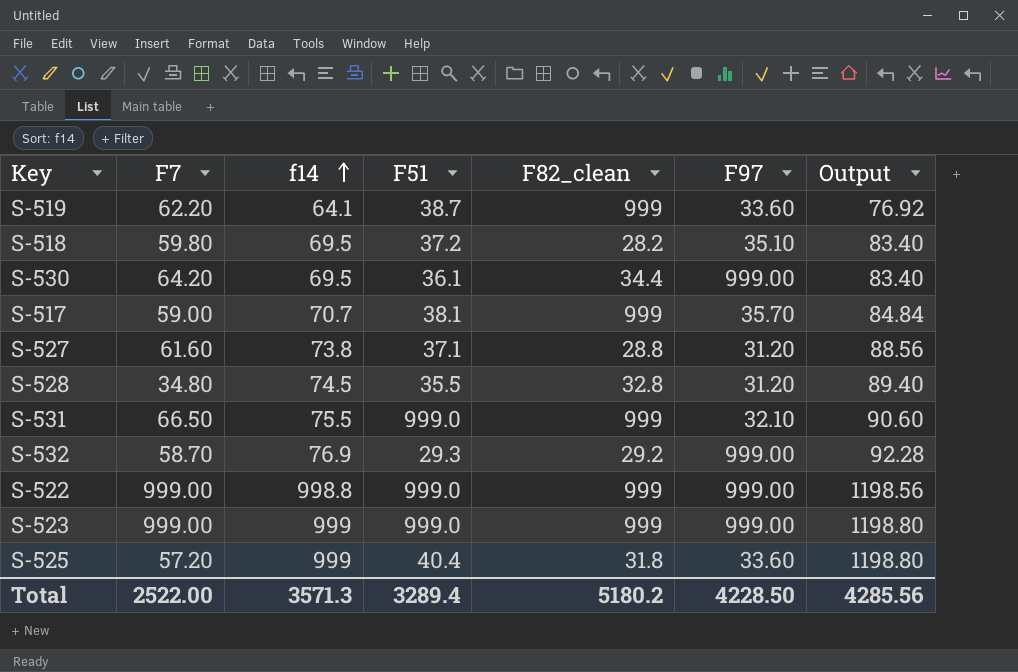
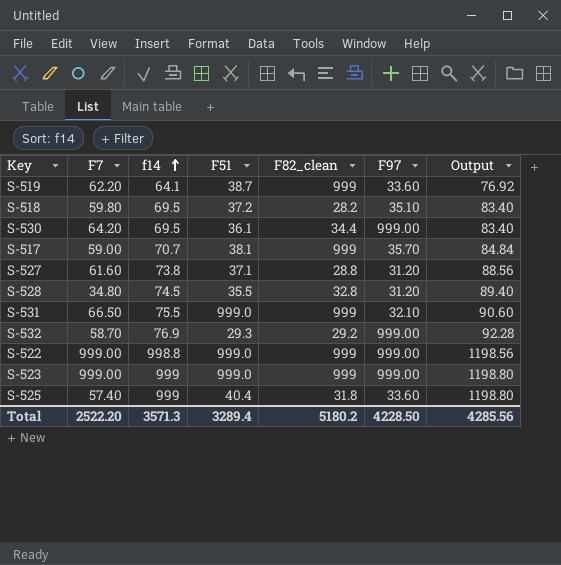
S-525 | F7: 57.20 -> 57.40
Total | F7: 2522.00 -> 2522.20

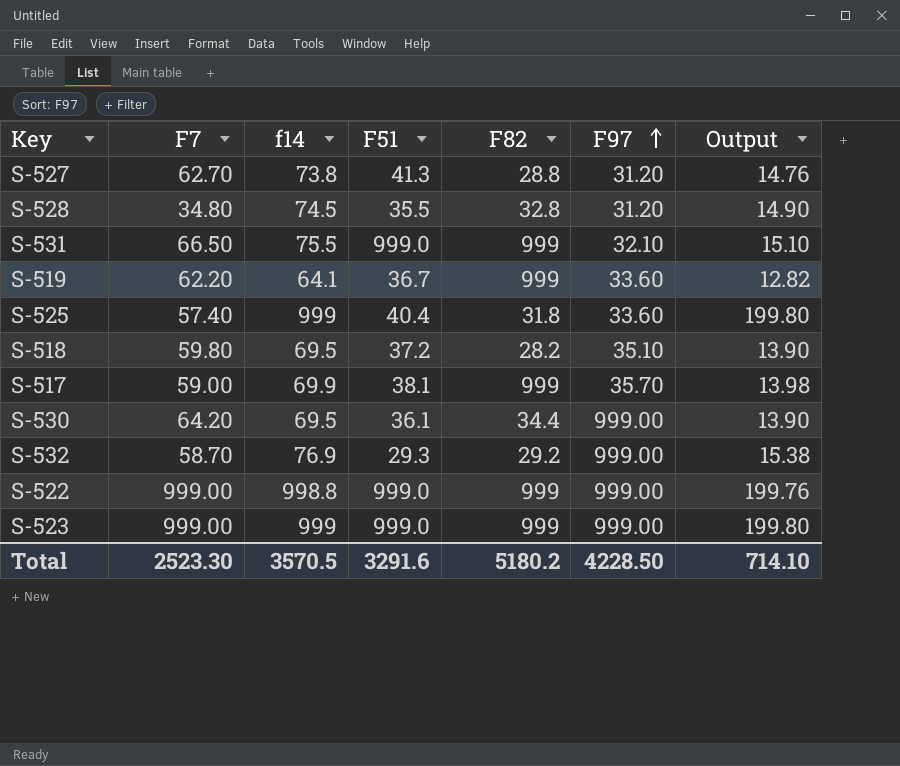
row order: f14 ascending -> F97 ascending
column name: F82_clean -> F82
column Output | formula: [f14] * 1.2 -> [f14] * 0.2
S-527 | F7: 61.60 -> 62.70
S-527 | F51: 37.1 -> 41.3
S-519 | F51: 38.7 -> 36.7
S-517 | f14: 70.7 -> 69.9
Total | F7: 2522.20 -> 2523.30
Total | f14: 3571.3 -> 3570.5
Total | F51: 3289.4 -> 3291.6
Total | Output: 4285.56 -> 714.10

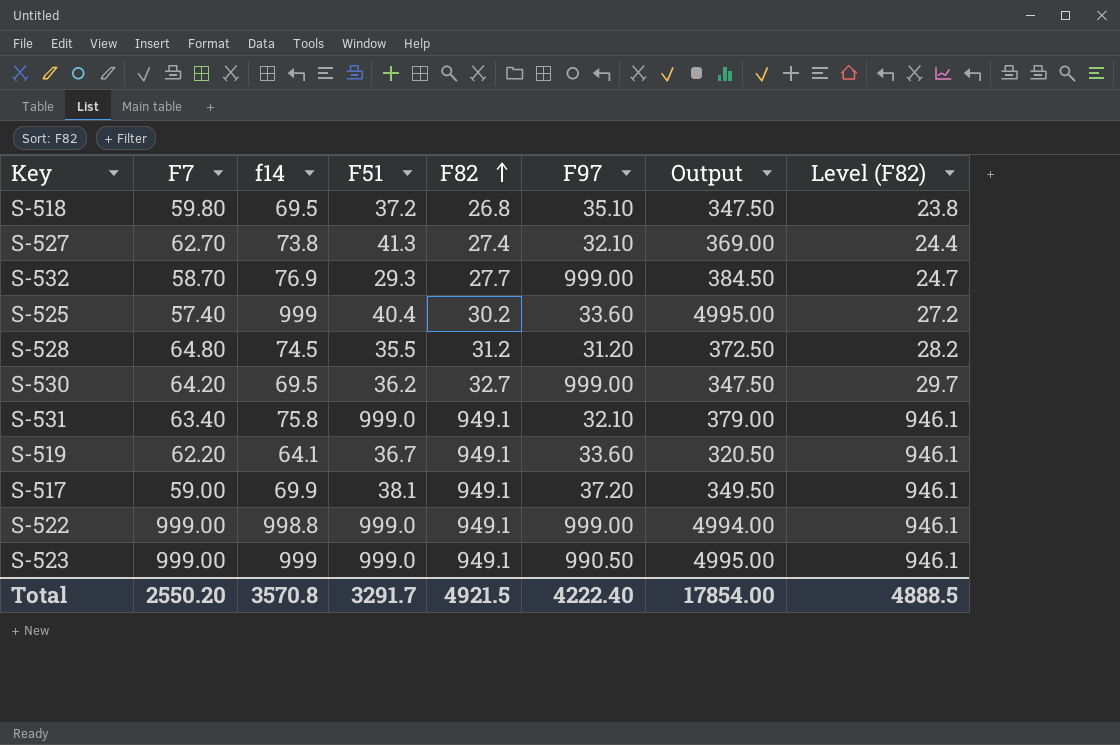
row order: F97 ascending -> F82 ascending
column Output | formula: [f14] * 0.2 -> [f14] * 5
column Level (F82) | formula: none -> [F82] - 3
S-518 | F82: 28.2 -> 26.8
S-527 | F82: 28.8 -> 27.4
S-527 | F97: 31.20 -> 32.10
S-532 | F82: 29.2 -> 27.7
S-525 | F82: 31.8 -> 30.2
S-528 | F7: 34.80 -> 64.80
S-528 | F82: 32.8 -> 31.2
S-530 | F51: 36.1 -> 36.2
S-530 | F82: 34.4 -> 32.7
S-531 | F7: 66.50 -> 63.40
S-531 | f14: 75.5 -> 75.8
S-531 | F82: 999 -> 949.1
S-519 | F82: 999 -> 949.1
S-517 | F82: 999 -> 949.1
S-517 | F97: 35.70 -> 37.20
S-522 | F82: 999 -> 949.1
S-523 | F82: 999 -> 949.1
S-523 | F97: 999.00 -> 990.50
Total | F7: 2523.30 -> 2550.20
Total | f14: 3570.5 -> 3570.8
Total | F51: 3291.6 -> 3291.7
Total | F82: 5180.2 -> 4921.5
Total | F97: 4228.50 -> 4222.40
Total | Output: 714.10 -> 17854.00

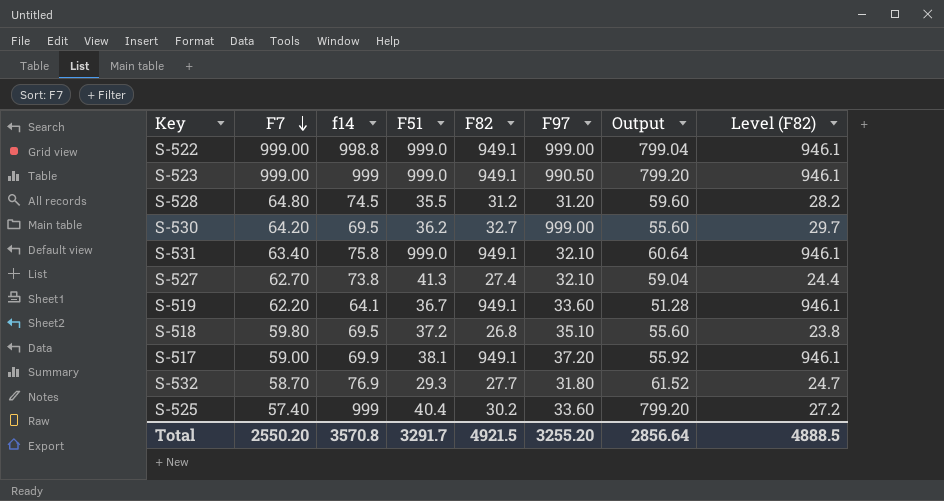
row order: F82 ascending -> F7 descending
column Output | formula: [f14] * 5 -> [f14] * 0.8
S-532 | F97: 999.00 -> 31.80
Total | F97: 4222.40 -> 3255.20
Total | Output: 17854.00 -> 2856.64

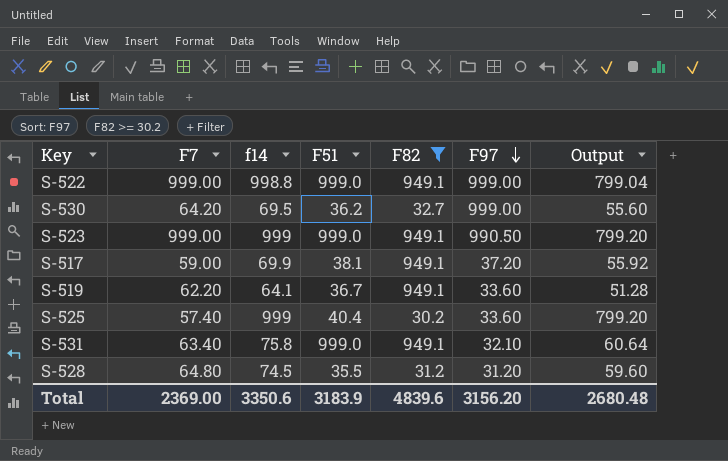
filter: none -> F82 >= 30.2
row order: F7 descending -> F97 descending
column Level (F82) | formula: [F82] - 3 -> none
Total | F7: 2550.20 -> 2369.00
Total | f14: 3570.8 -> 3350.6
Total | F51: 3291.7 -> 3183.9
Total | F82: 4921.5 -> 4839.6
Total | F97: 3255.20 -> 3156.20
Total | Output: 2856.64 -> 2680.48

